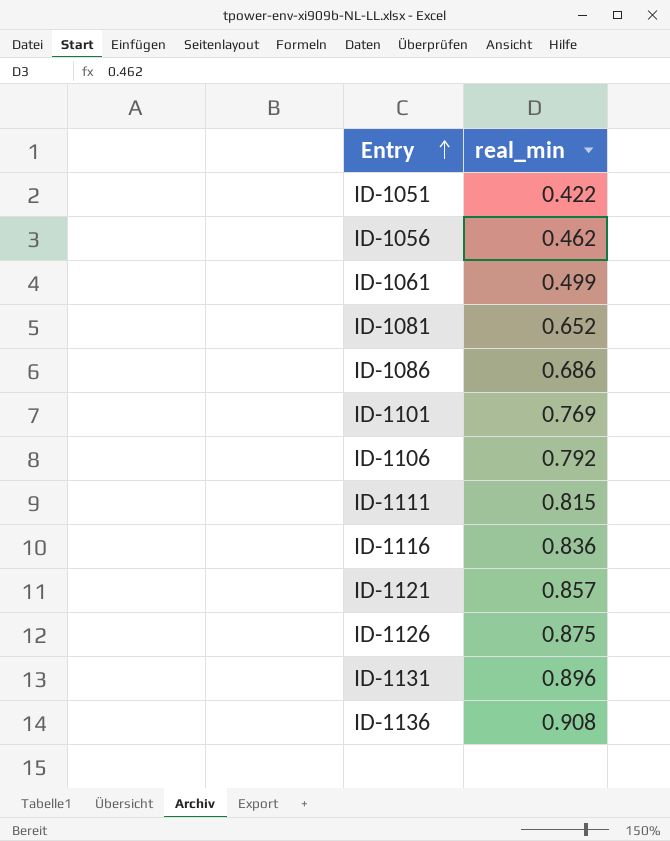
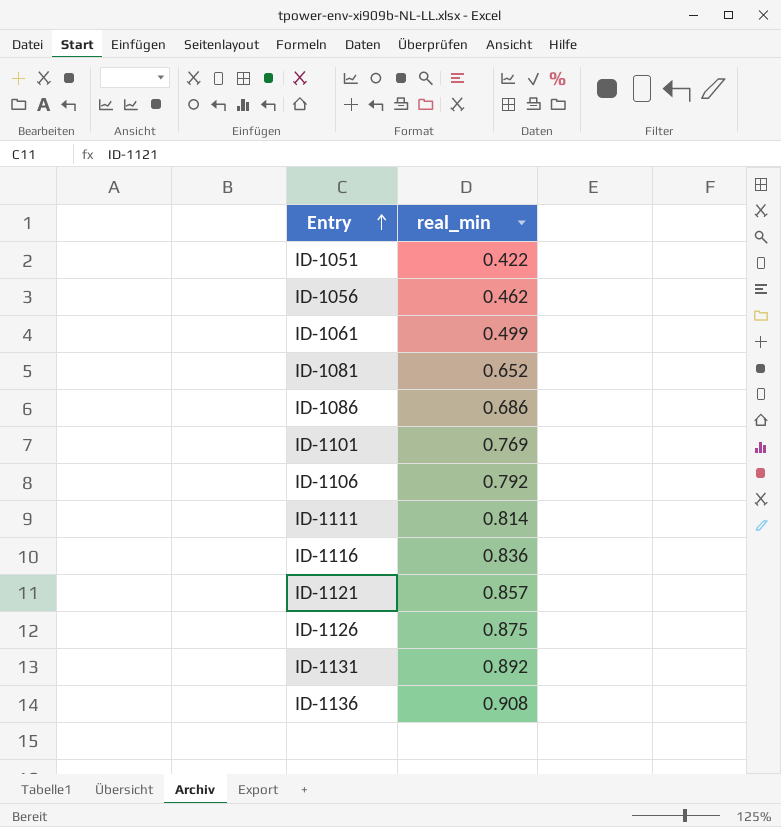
ID-1111 | real_min: 0.815 -> 0.814
ID-1131 | real_min: 0.896 -> 0.892

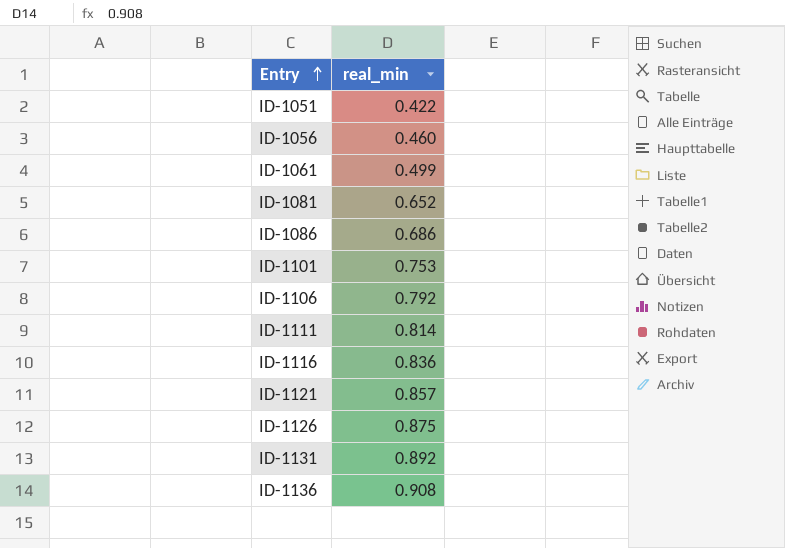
ID-1056 | real_min: 0.462 -> 0.460
ID-1101 | real_min: 0.769 -> 0.753

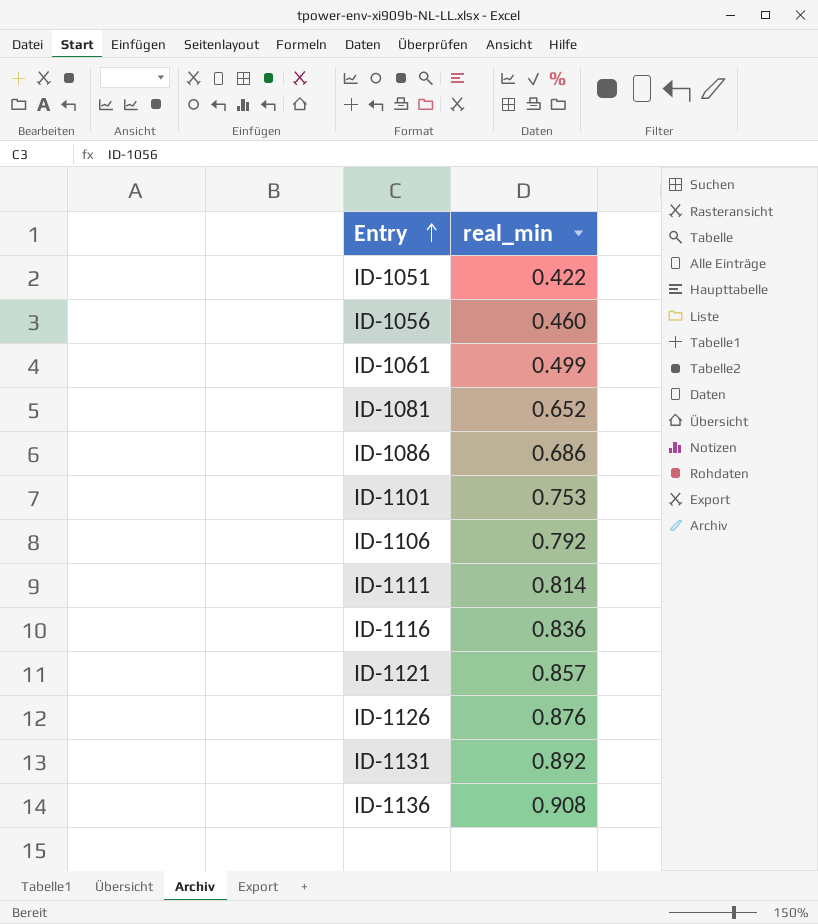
ID-1126 | real_min: 0.875 -> 0.876

